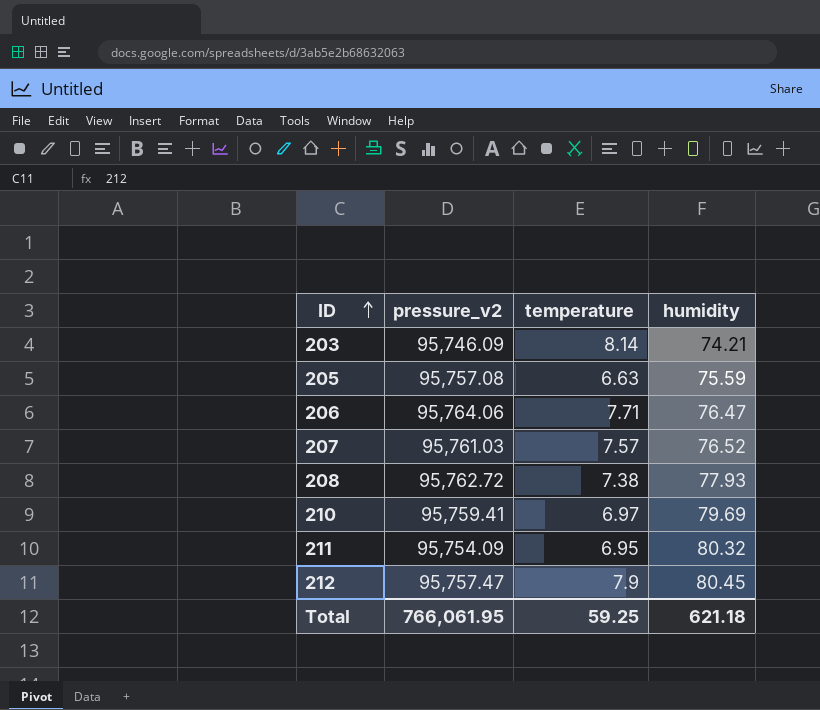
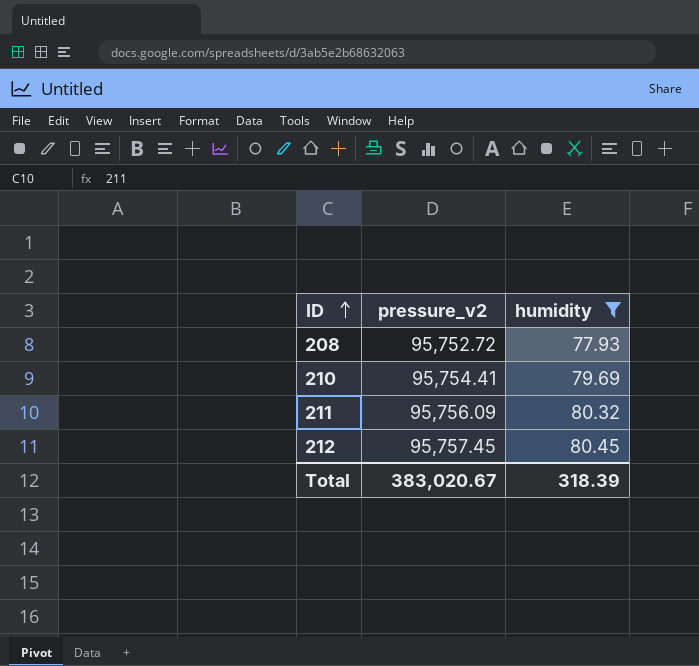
filter: none -> humidity >= 77.93
column temperature | position: 3 -> none
208 | pressure_v2: 95,762.72 -> 95,752.72
210 | pressure_v2: 95,759.41 -> 95,754.41
211 | pressure_v2: 95,754.09 -> 95,756.09
212 | pressure_v2: 95,757.47 -> 95,757.45
Total | pressure_v2: 766,061.95 -> 383,020.67
Total | humidity: 621.18 -> 318.39

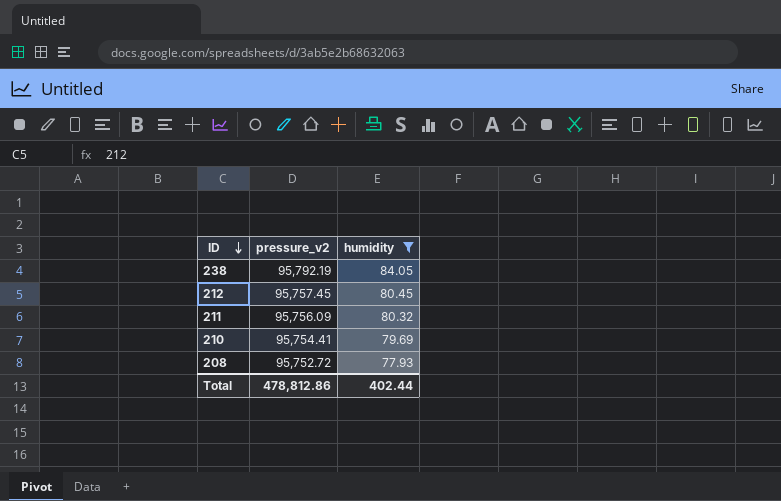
row order: ID ascending -> ID descending
row 238: none -> 95,792.19 | 84.05
Total | pressure_v2: 383,020.67 -> 478,812.86
Total | humidity: 318.39 -> 402.44

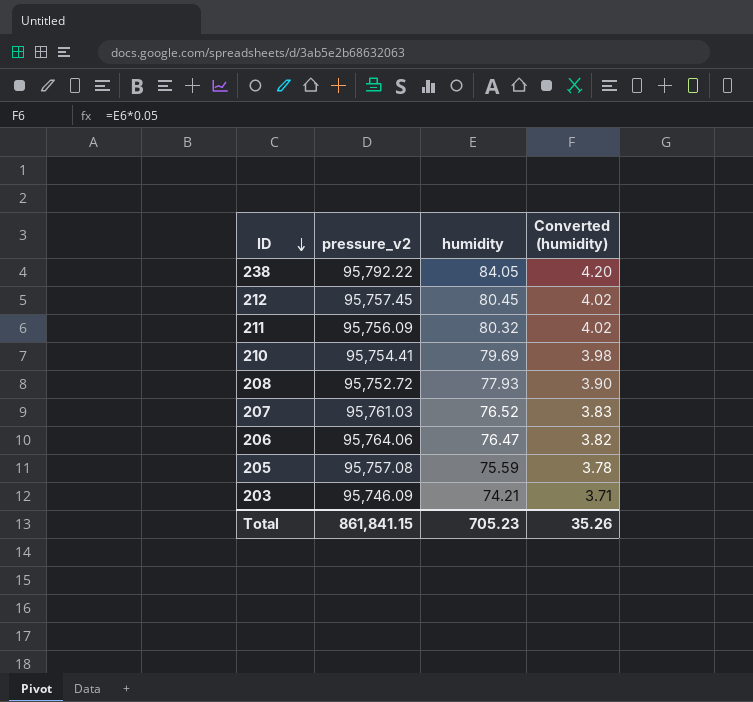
filter: humidity >= 77.93 -> none
column Converted (humidity) | formula: none -> [humidity] * 0.05
238 | pressure_v2: 95,792.19 -> 95,792.22
Total | pressure_v2: 478,812.86 -> 861,841.15
Total | humidity: 402.44 -> 705.23

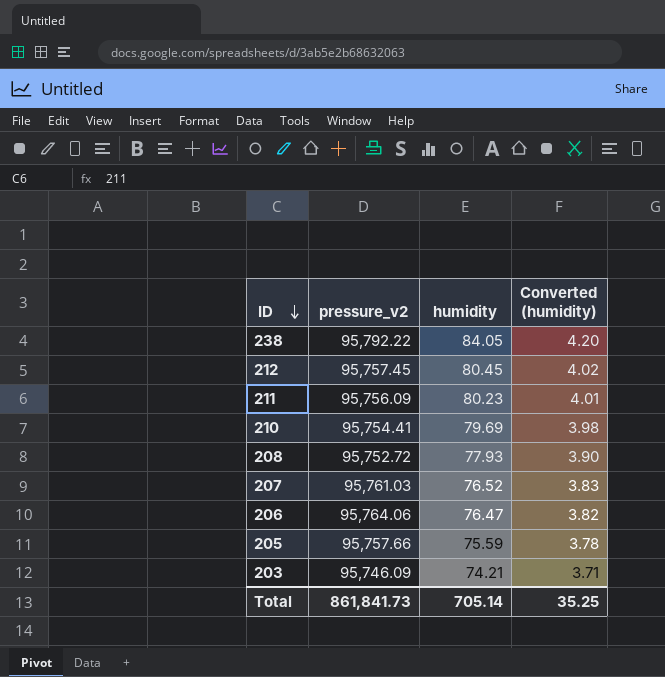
211 | humidity: 80.32 -> 80.23
211 | Converted (humidity): 4.02 -> 4.01
205 | pressure_v2: 95,757.08 -> 95,757.66
Total | pressure_v2: 861,841.15 -> 861,841.73
Total | humidity: 705.23 -> 705.14
Total | Converted (humidity): 35.26 -> 35.25

